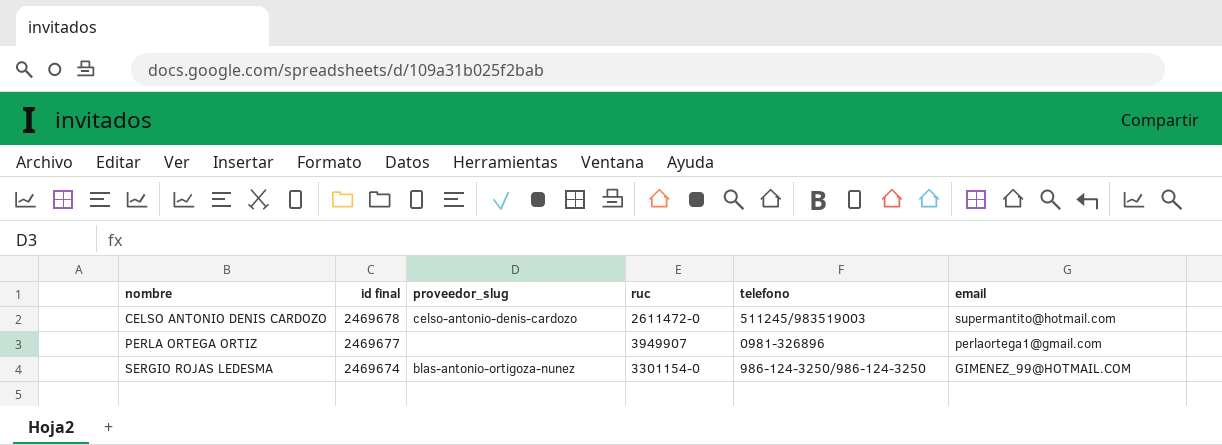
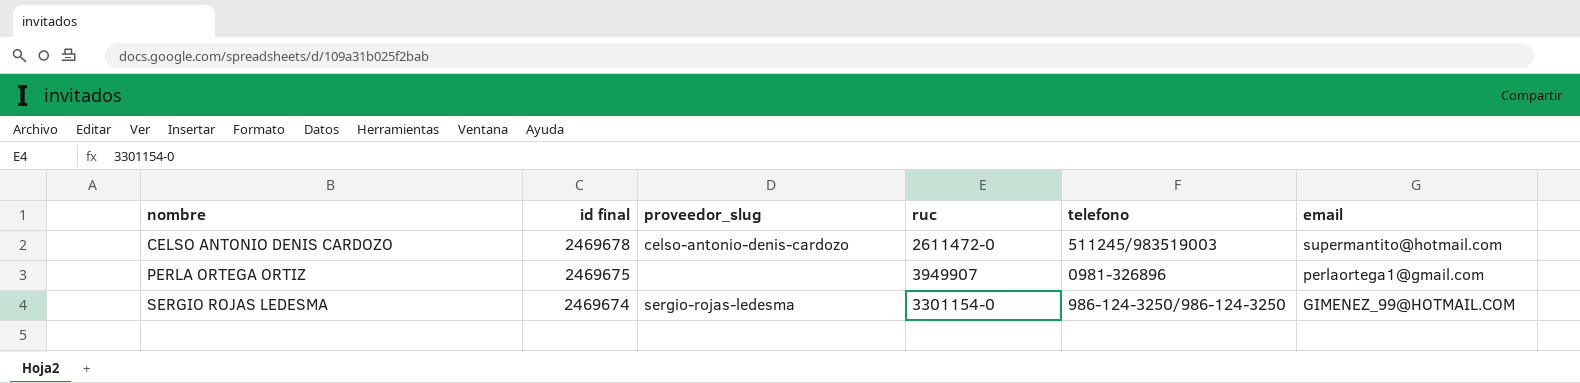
PERLA ORTEGA ORTIZ | id final: 2469677 -> 2469675
SERGIO ROJAS LEDESMA | proveedor_slug: blas-antonio-ortigoza-nunez -> sergio-rojas-ledesma

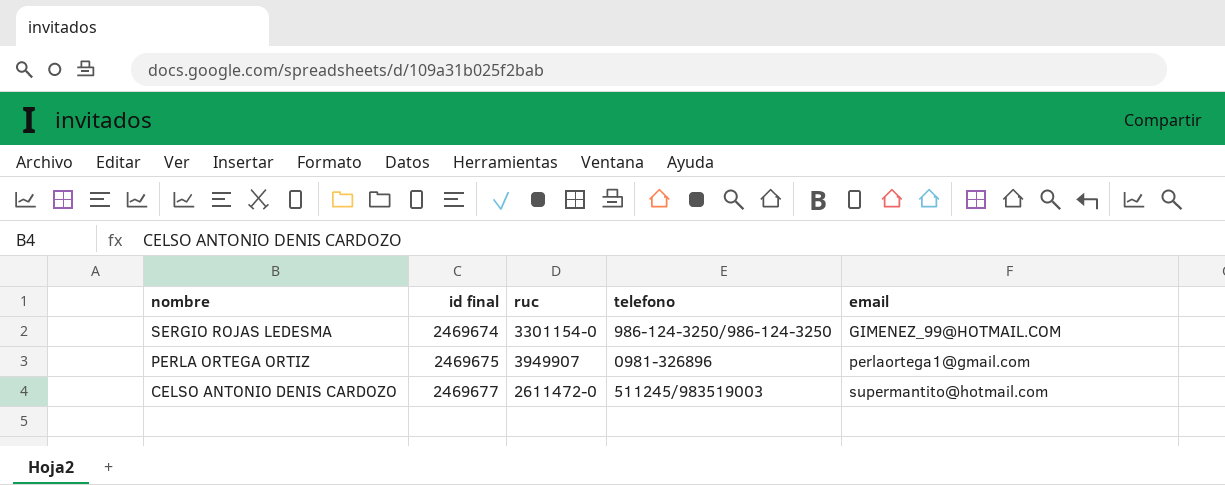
row order: nombre ascending -> nombre descending
column proveedor_slug | position: 3 -> none
CELSO ANTONIO DENIS CARDOZO | id final: 2469678 -> 2469677

